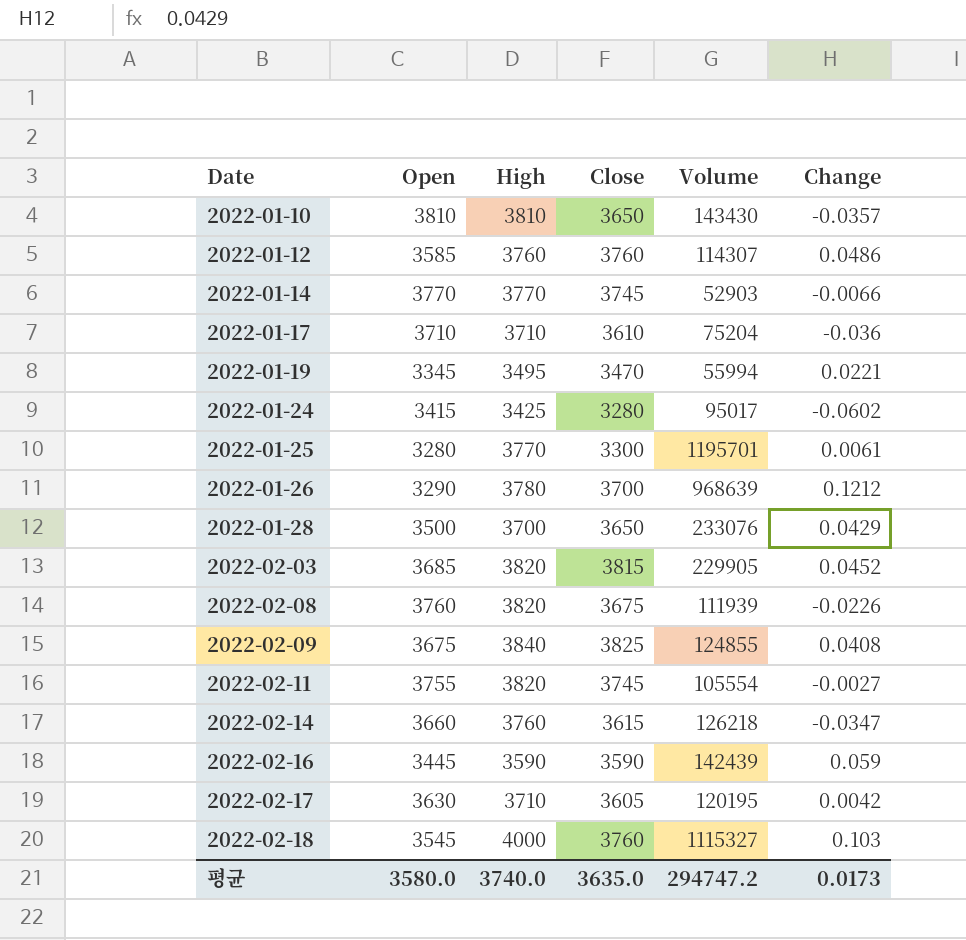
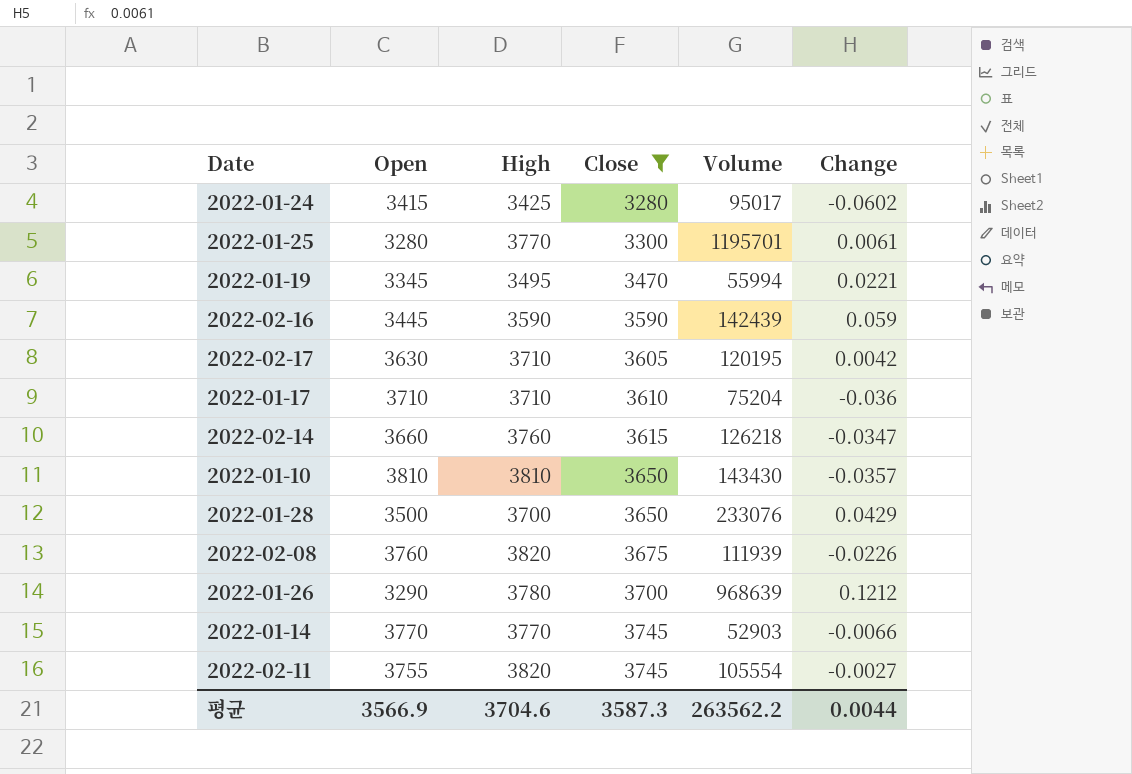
filter: none -> Close <= 3745
row order: Date ascending -> Close ascending
평균 | Open: 3580.0 -> 3566.9
평균 | High: 3740.0 -> 3704.6
평균 | Close: 3635.0 -> 3587.3
평균 | Volume: 294747.2 -> 263562.2
평균 | Change: 0.0173 -> 0.0044

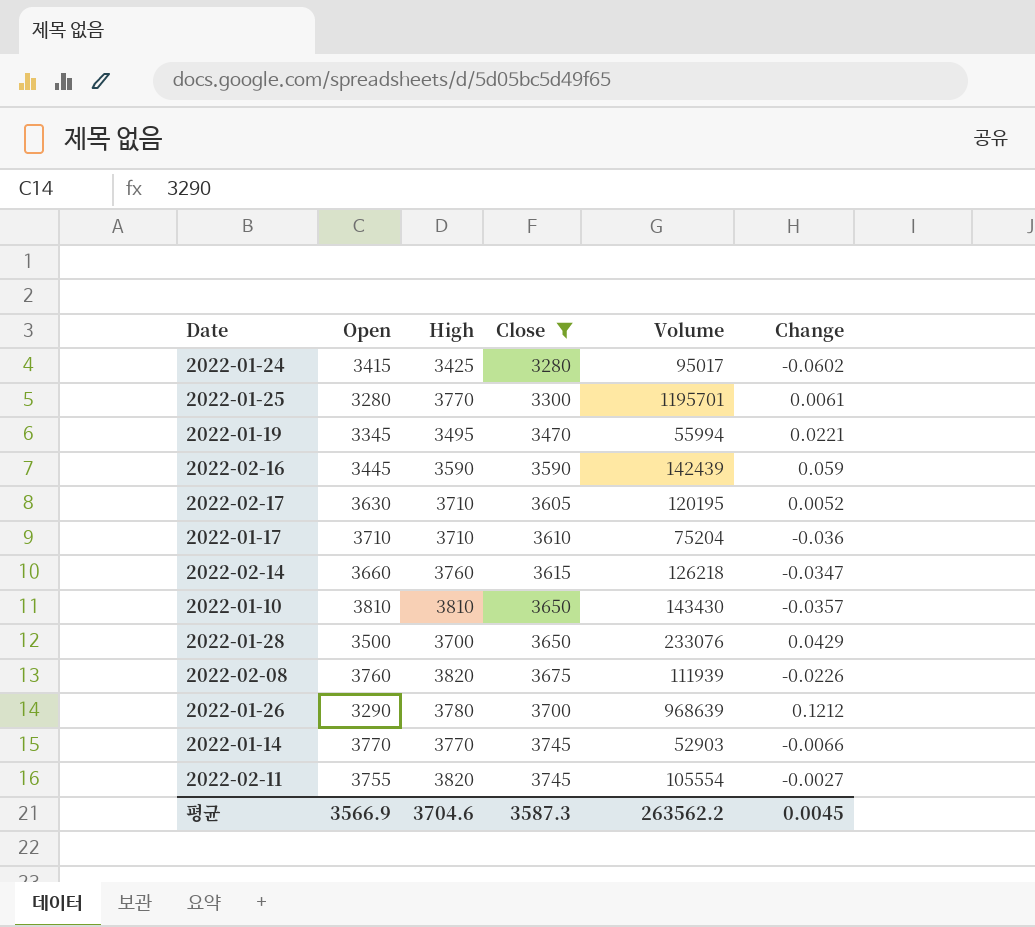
2022-02-17 | Change: 0.0042 -> 0.0052
평균 | Change: 0.0044 -> 0.0045

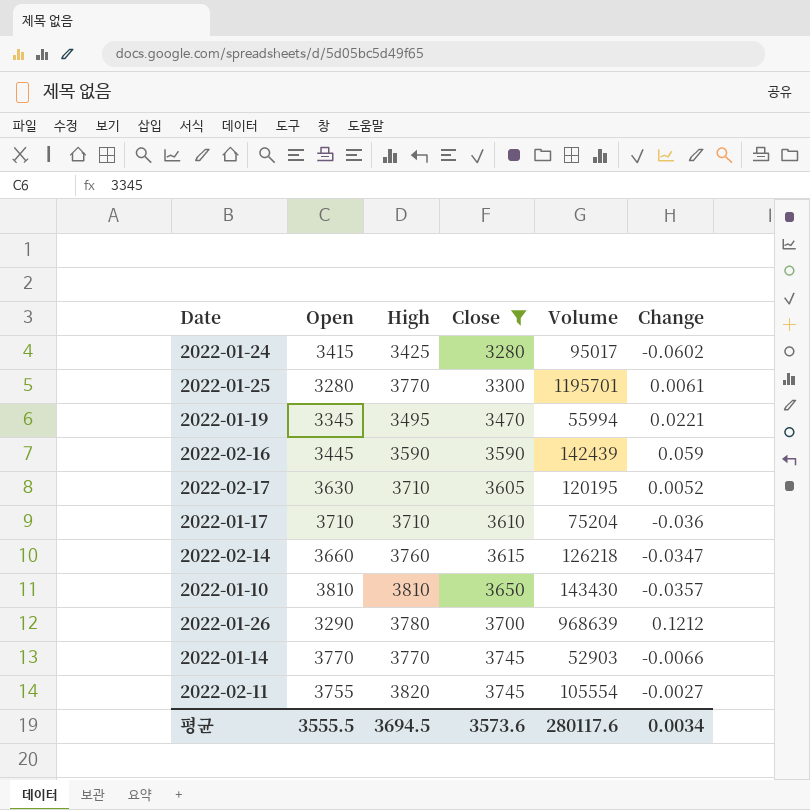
row 2022-01-28: 3500 | 3700 | 3650 | 233076 | 0.0429 -> none
row 2022-02-08: 3760 | 3820 | 3675 | 111939 | -0.0226 -> none
평균 | Open: 3566.9 -> 3555.5
평균 | High: 3704.6 -> 3694.5
평균 | Close: 3587.3 -> 3573.6
평균 | Volume: 263562.2 -> 280117.6
평균 | Change: 0.0045 -> 0.0034

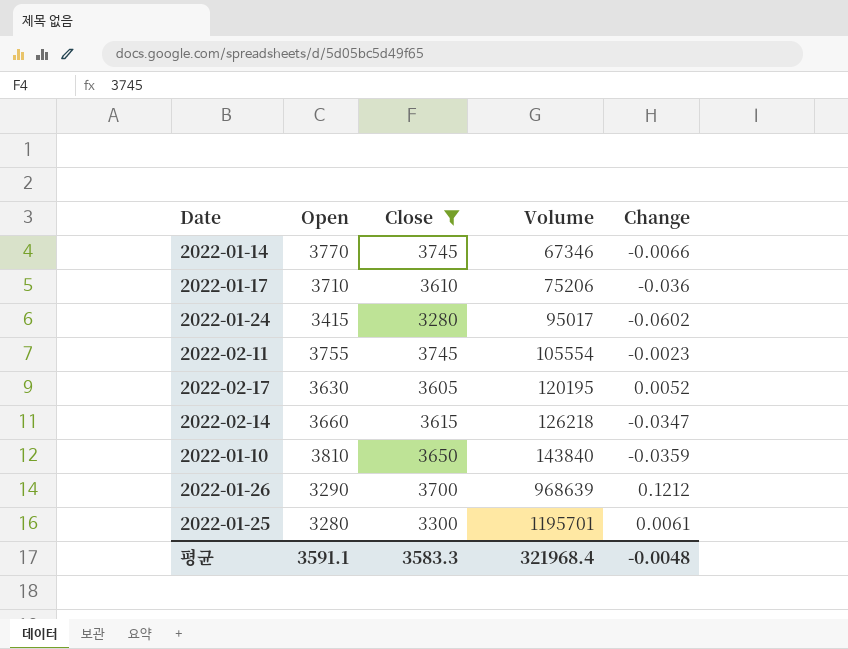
row order: Close ascending -> Volume ascending
column High | position: 3 -> none
row 2022-01-19: 3345 | 3495 | 3470 | 55994 | 0.0221 -> none
row 2022-02-16: 3445 | 3590 | 3590 | 142439 | 0.059 -> none
2022-01-14 | Volume: 52903 -> 67346
2022-01-17 | Volume: 75204 -> 75206
2022-02-11 | Change: -0.0027 -> -0.0023
2022-01-10 | Volume: 143430 -> 143840
2022-01-10 | Change: -0.0357 -> -0.0359
평균 | Open: 3555.5 -> 3591.1
평균 | Close: 3573.6 -> 3583.3
평균 | Volume: 280117.6 -> 321968.4
평균 | Change: 0.0034 -> -0.0048

